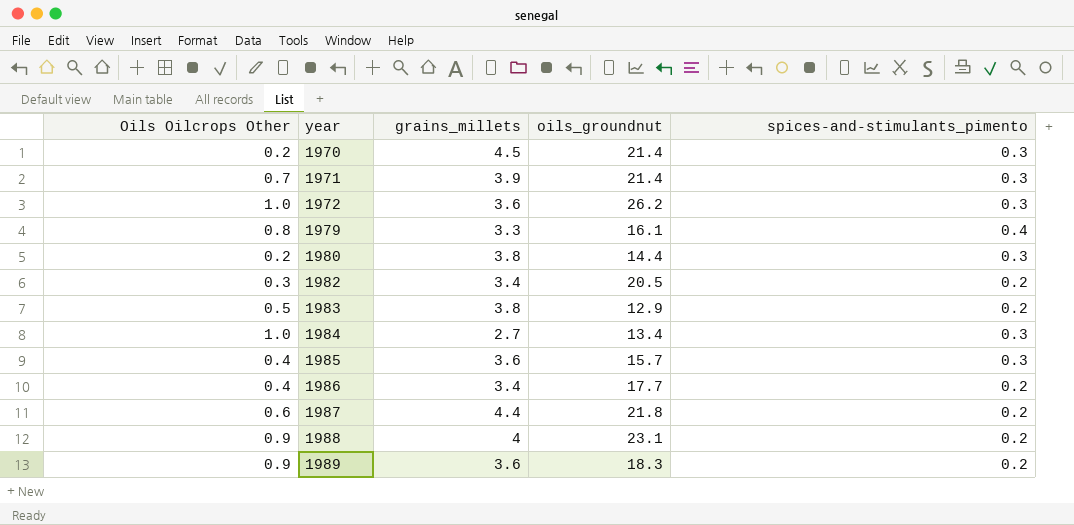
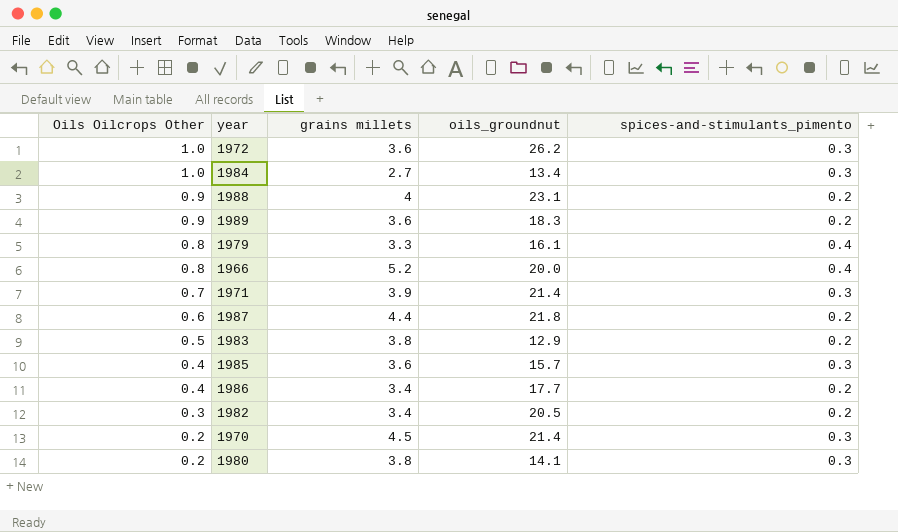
row order: year ascending -> Oils Oilcrops Other descending
column name: grains_millets -> grains millets
row 1966: none -> 0.8 | 5.2 | 20.0 | 0.4
1980 | oils_groundnut: 14.4 -> 14.1

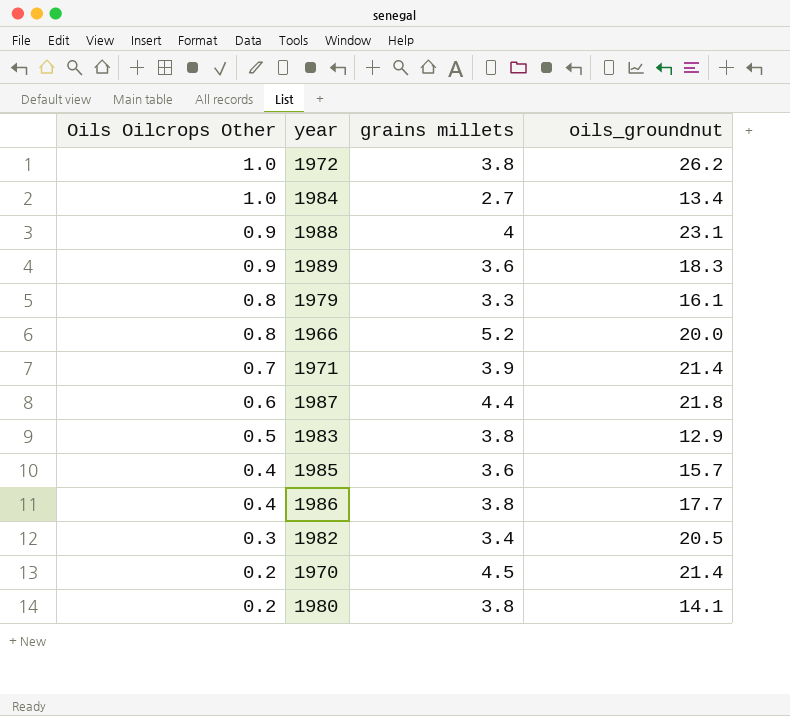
column spices-and-stimulants_pimento | position: 5 -> none
1972 | grains millets: 3.6 -> 3.8
1986 | grains millets: 3.4 -> 3.8

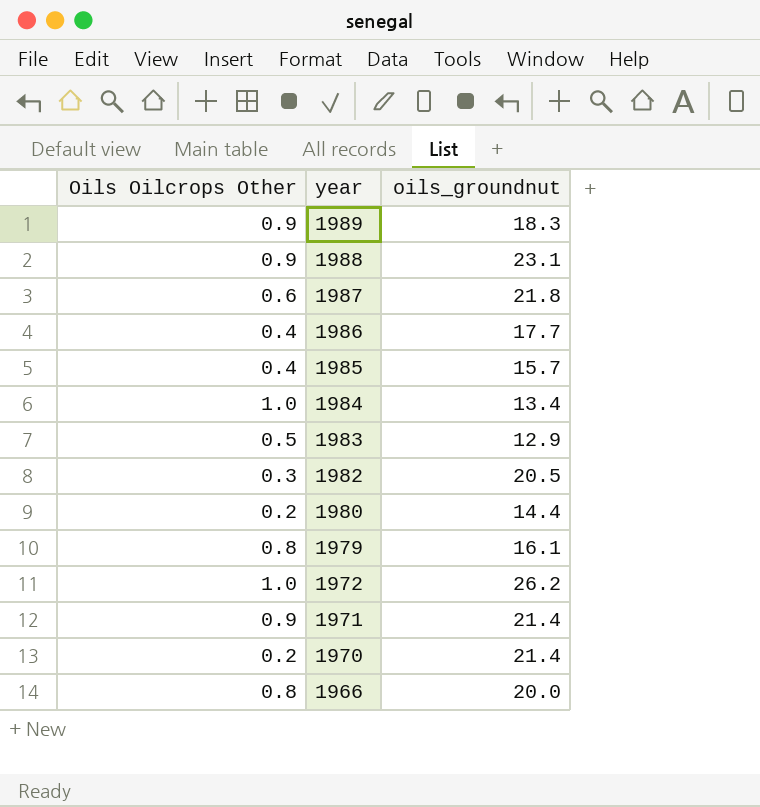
row order: Oils Oilcrops Other descending -> year descending
column grains millets | position: 3 -> none
1980 | oils_groundnut: 14.1 -> 14.4
1971 | Oils Oilcrops Other: 0.7 -> 0.9

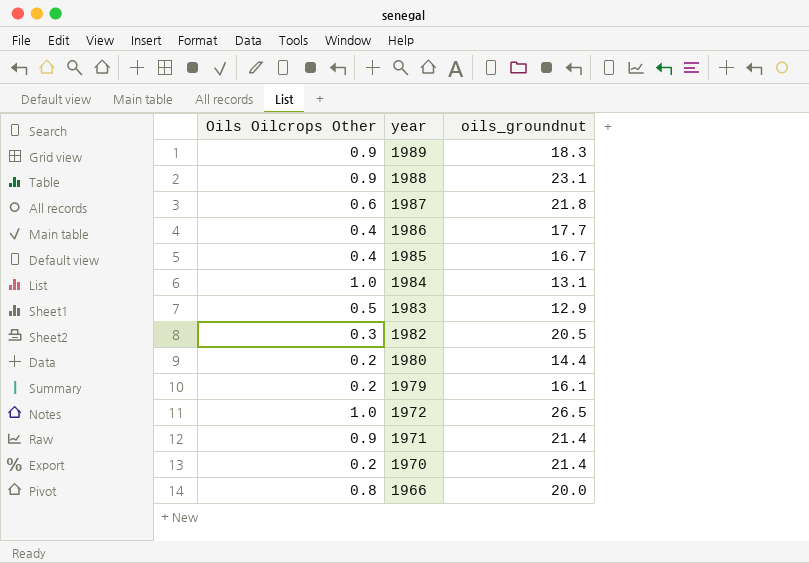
1985 | oils_groundnut: 15.7 -> 16.7
1984 | oils_groundnut: 13.4 -> 13.1
1979 | Oils Oilcrops Other: 0.8 -> 0.2
1972 | oils_groundnut: 26.2 -> 26.5

